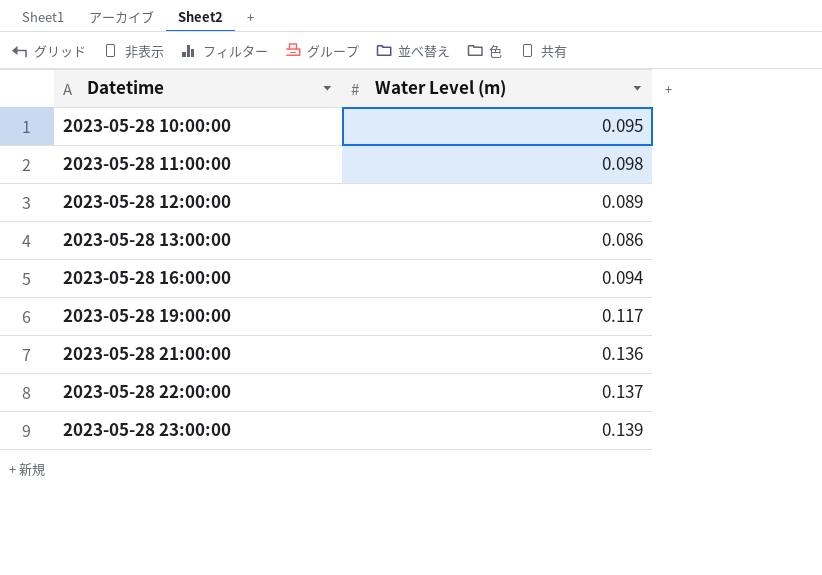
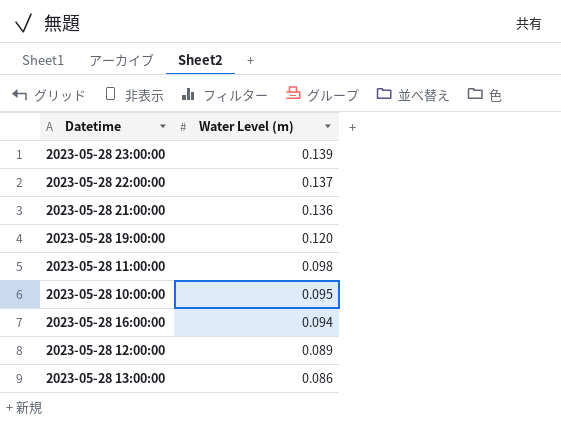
row order: Datetime ascending -> Water Level (m) descending
2023-05-28 19:00:00 | Water Level (m): 0.117 -> 0.120

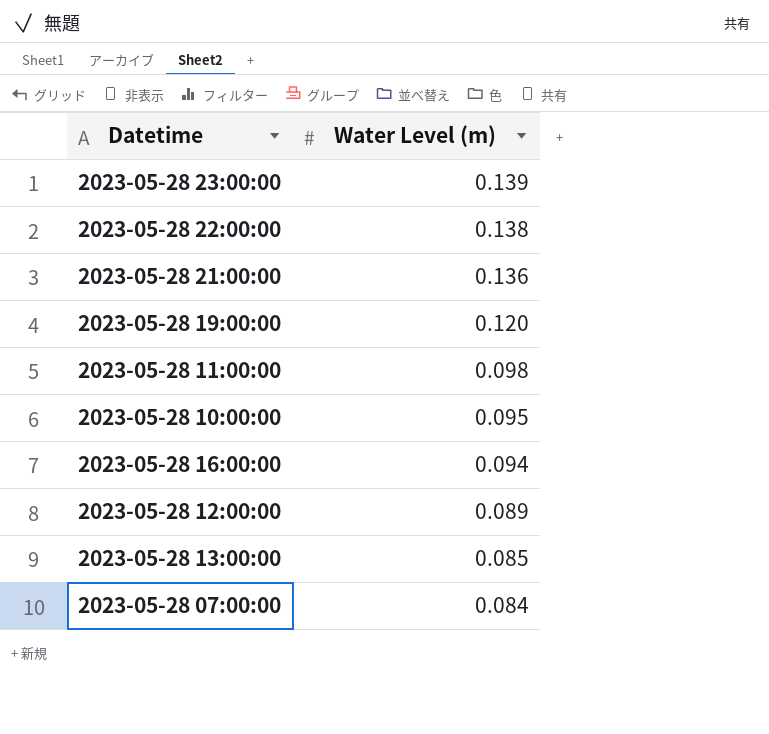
2023-05-28 22:00:00 | Water Level (m): 0.137 -> 0.138
2023-05-28 13:00:00 | Water Level (m): 0.086 -> 0.085
row 2023-05-28 07:00:00: none -> 0.084

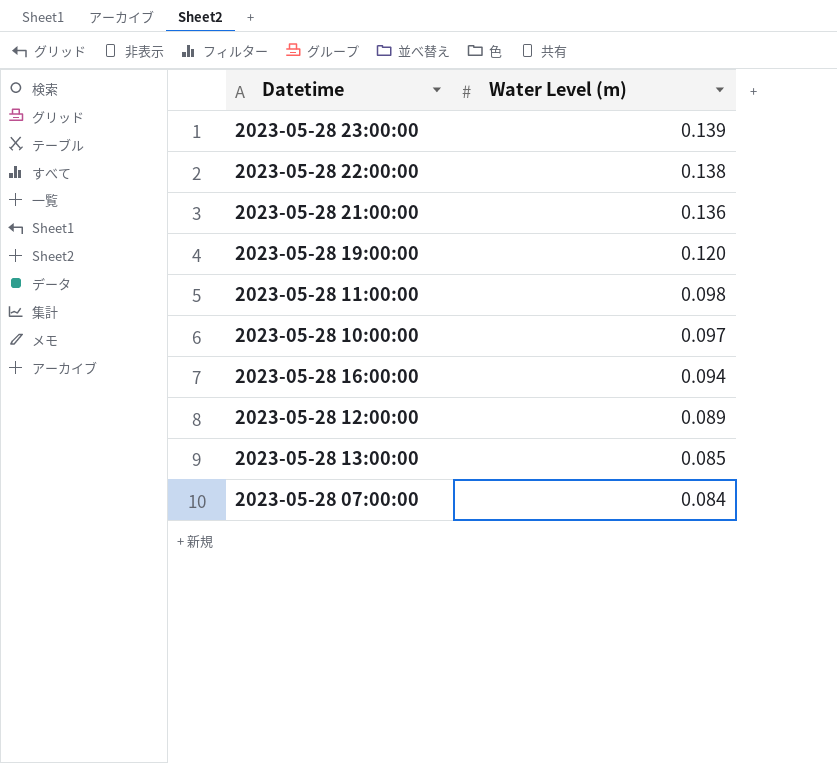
2023-05-28 10:00:00 | Water Level (m): 0.095 -> 0.097

